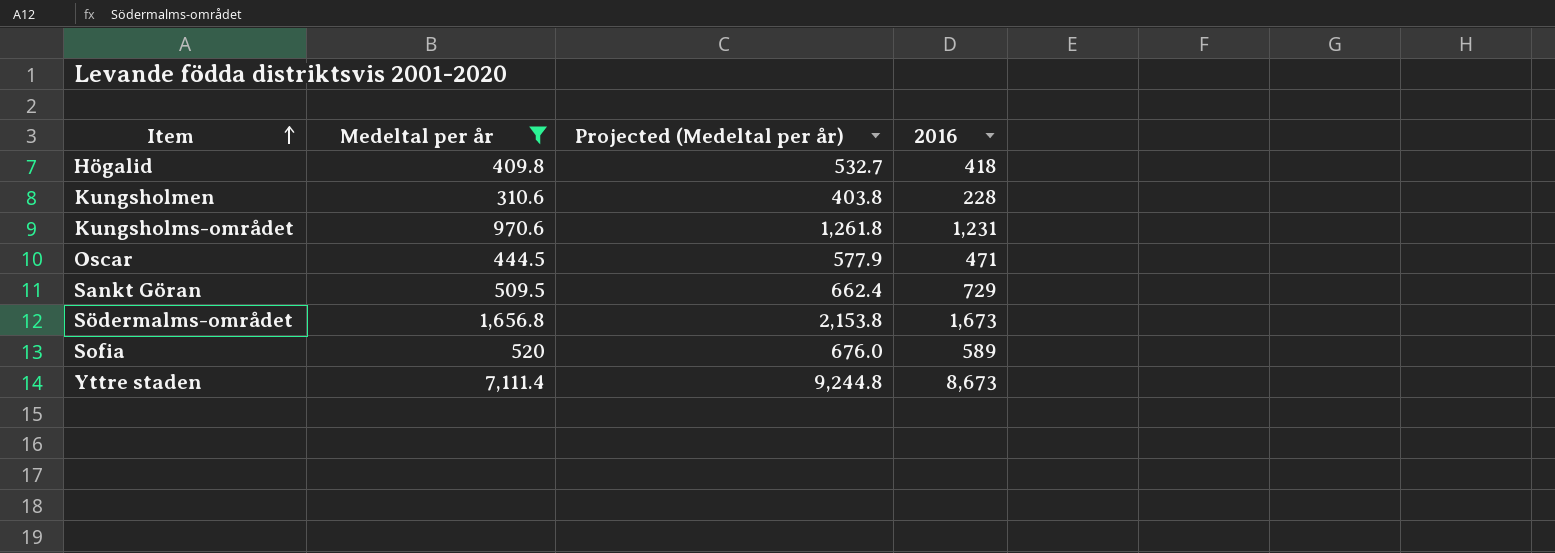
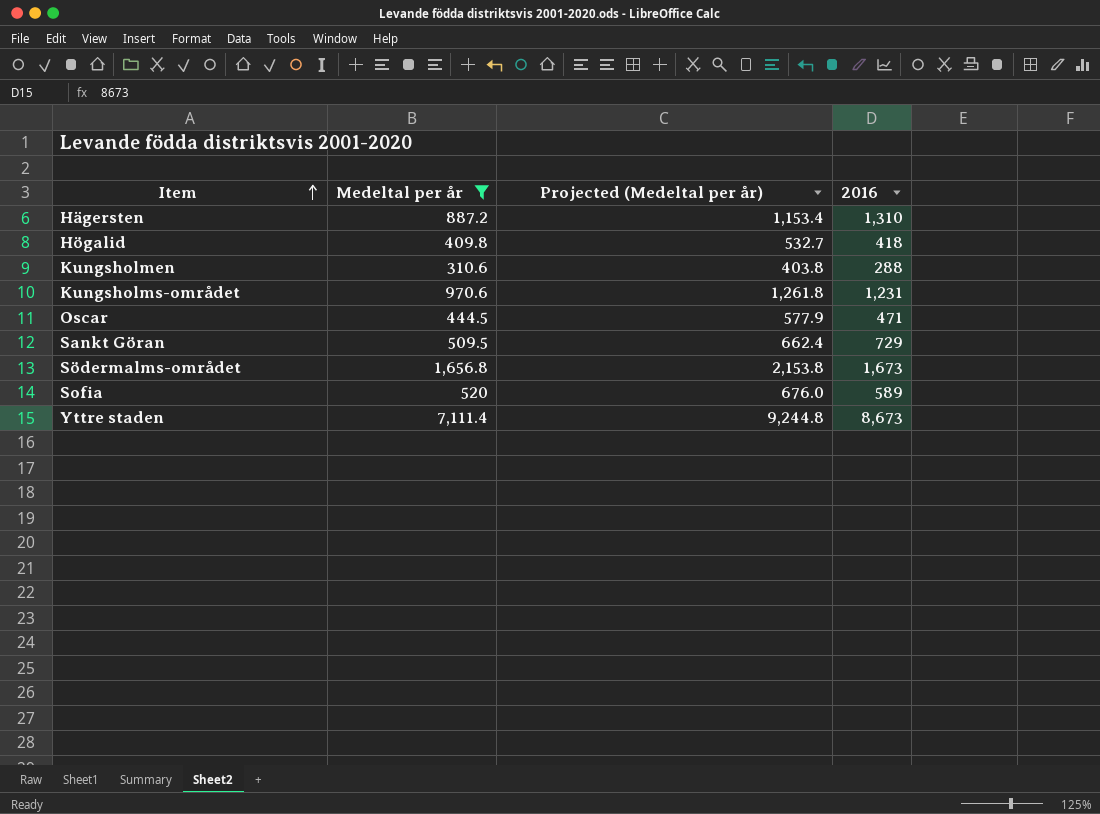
row Hägersten: none -> 887.2 | 1,153.4 | 1,310
Kungsholmen | 2016: 228 -> 288

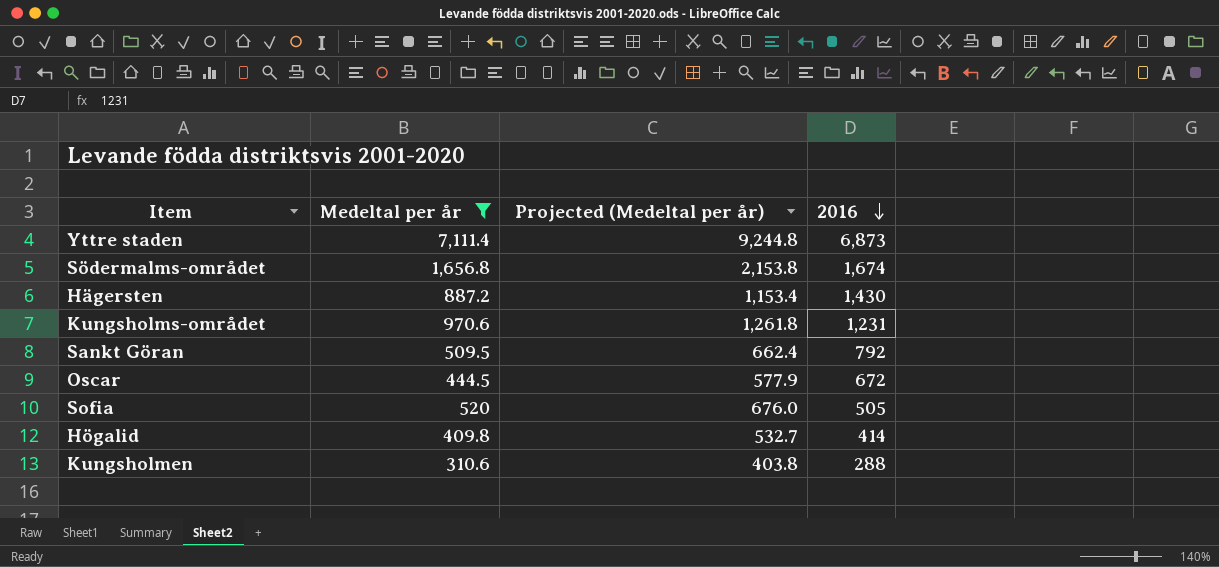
row order: Item ascending -> 2016 descending
Yttre staden | 2016: 8,673 -> 6,873
Södermalms-området | 2016: 1,673 -> 1,674
Hägersten | 2016: 1,310 -> 1,430
Sankt Göran | 2016: 729 -> 792
Oscar | 2016: 471 -> 672
Sofia | 2016: 589 -> 505
Högalid | 2016: 418 -> 414

